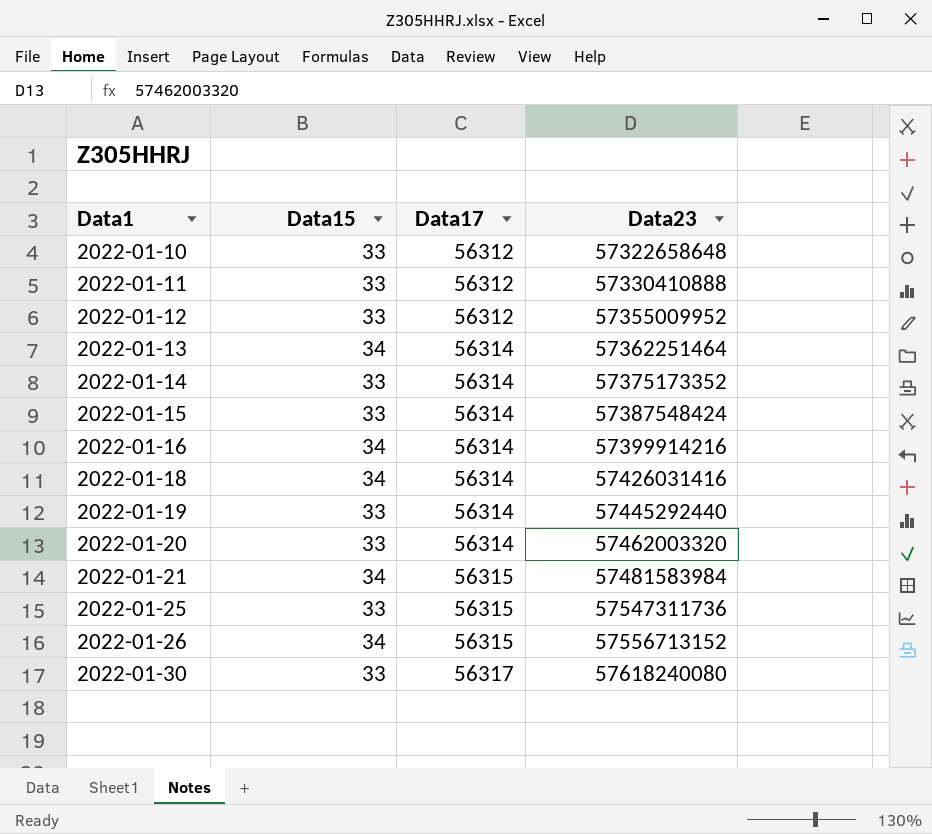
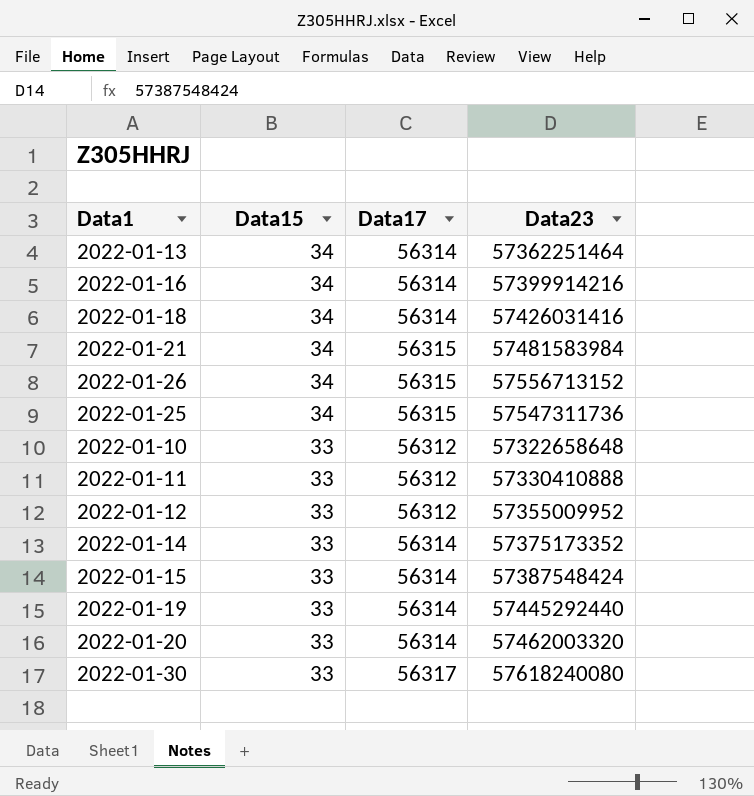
row order: Data1 ascending -> Data15 descending
2022-01-25 | Data15: 33 -> 34

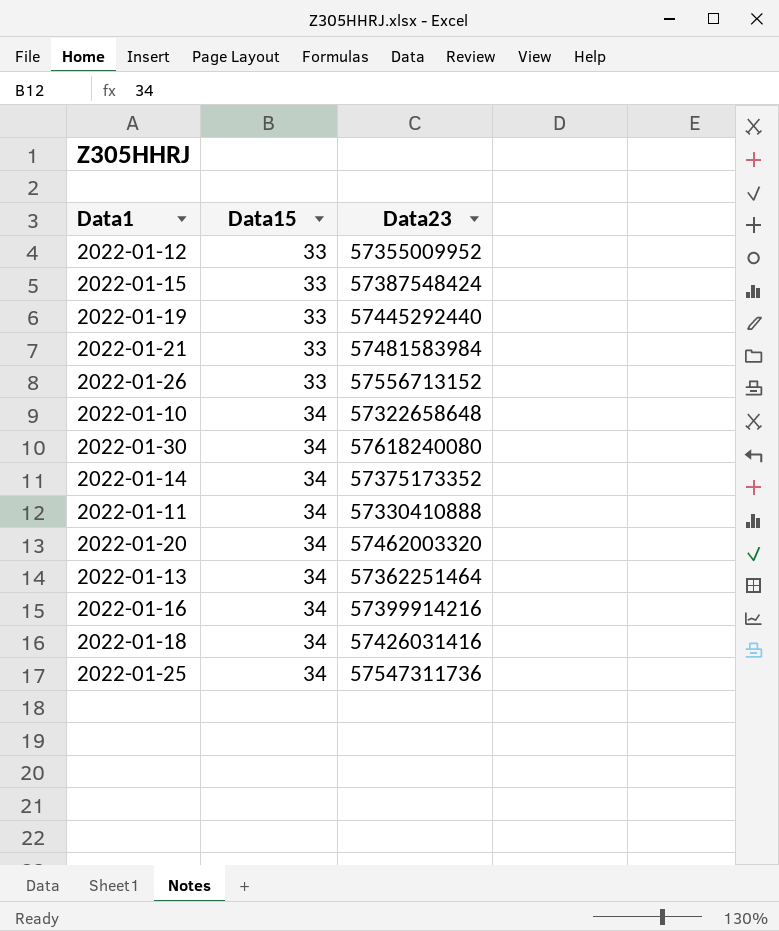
row order: Data15 descending -> Data15 ascending
column Data17 | position: 3 -> none
2022-01-21 | Data15: 34 -> 33
2022-01-26 | Data15: 34 -> 33
2022-01-10 | Data15: 33 -> 34
2022-01-30 | Data15: 33 -> 34
2022-01-14 | Data15: 33 -> 34
2022-01-11 | Data15: 33 -> 34
2022-01-20 | Data15: 33 -> 34

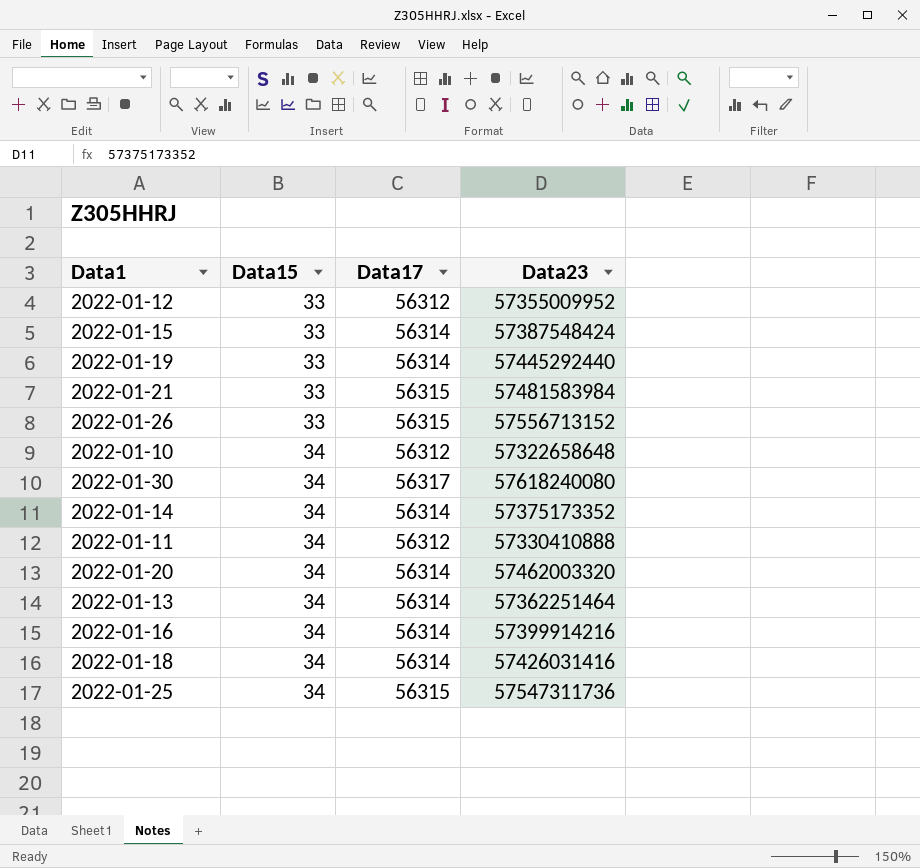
column Data17 | position: none -> 3

